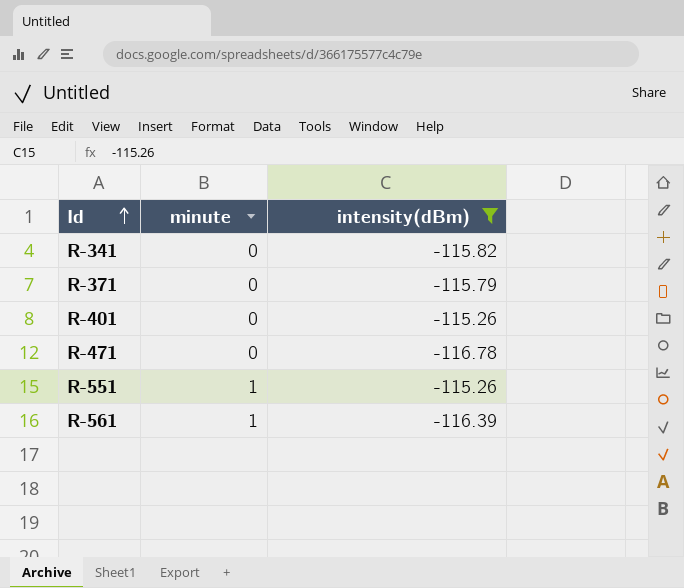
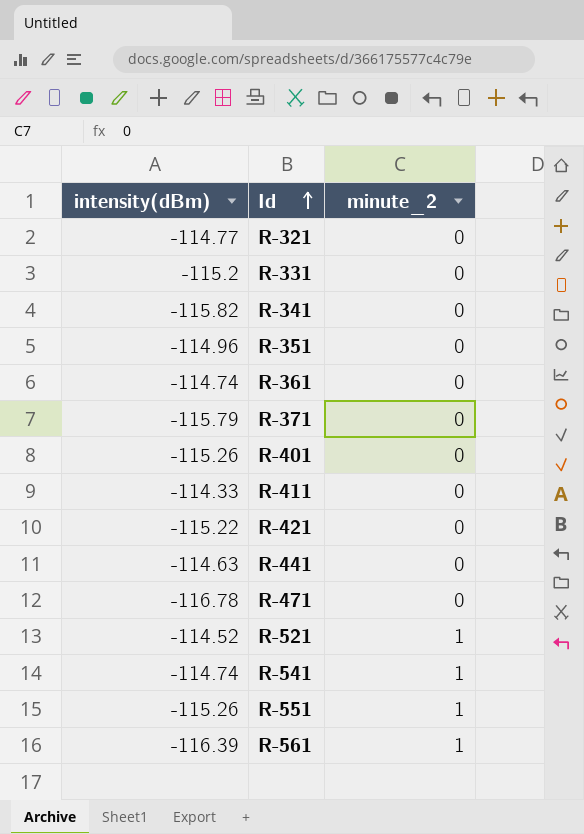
filter: intensity(dBm) <= -115.26 -> none
column intensity(dBm) | position: 3 -> 1
column name: minute -> minute_2

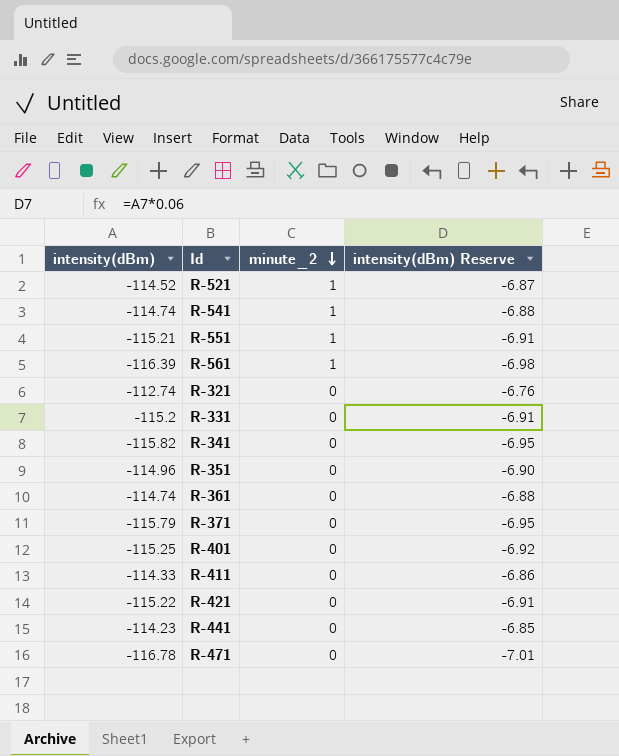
row order: Id ascending -> minute_2 descending
column intensity(dBm) Reserve | formula: none -> [intensity(dBm)] * 0.06
R-551 | intensity(dBm): -115.26 -> -115.21
R-321 | intensity(dBm): -114.77 -> -112.74
R-401 | intensity(dBm): -115.26 -> -115.25
R-441 | intensity(dBm): -114.63 -> -114.23

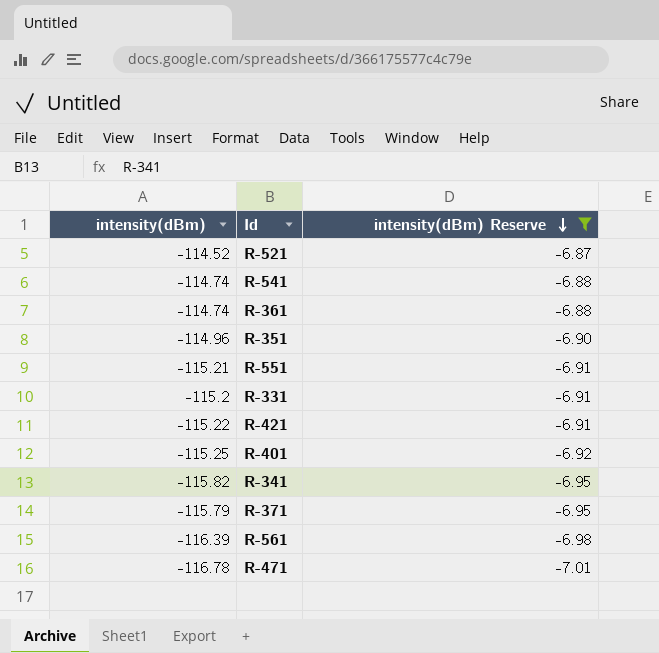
filter: none -> intensity(dBm) Reserve <= -6.87
row order: minute_2 descending -> intensity(dBm) Reserve descending
column minute_2 | position: 3 -> none

